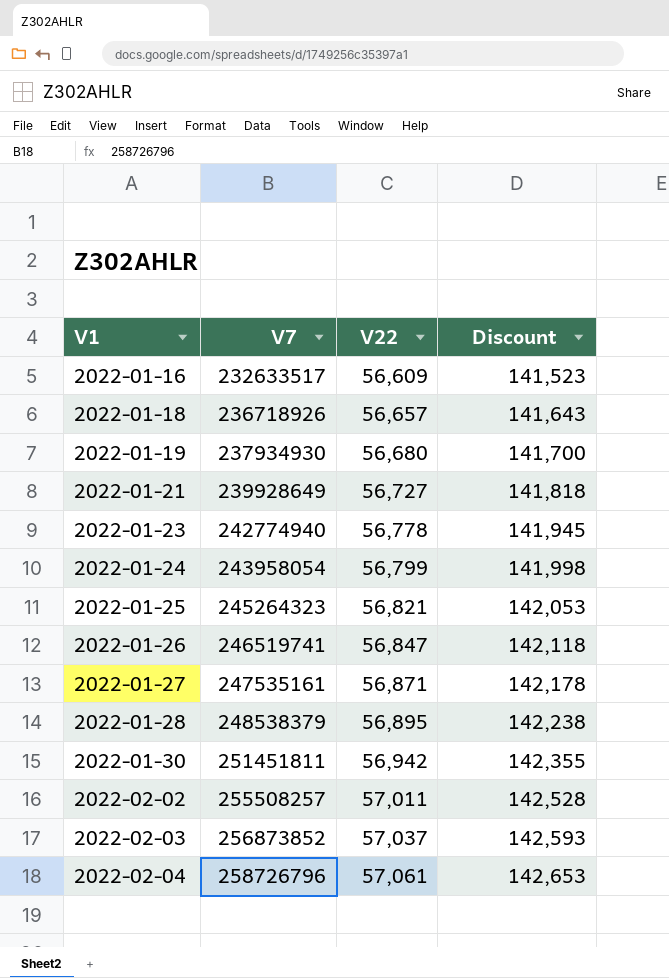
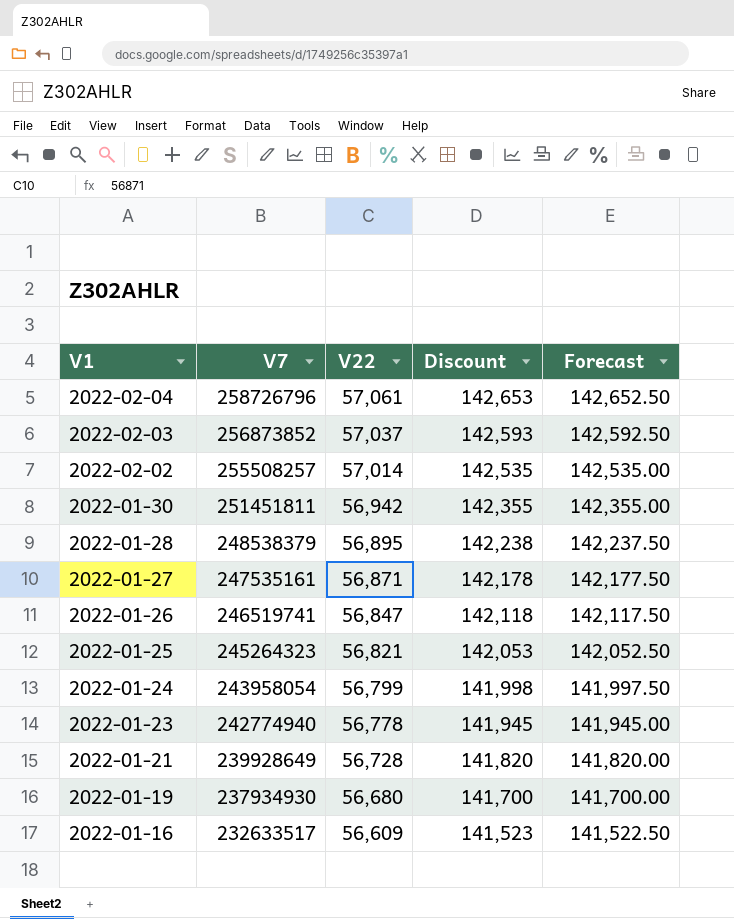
row order: V1 ascending -> V1 descending
column Forecast | formula: none -> [V22] * 2.5
row 2022-01-18: 236718926 | 56,657 | 141,643 -> none
2022-02-02 | V22: 57,011 -> 57,014
2022-02-02 | Discount: 142,528 -> 142,535
2022-01-21 | V22: 56,727 -> 56,728
2022-01-21 | Discount: 141,818 -> 141,820

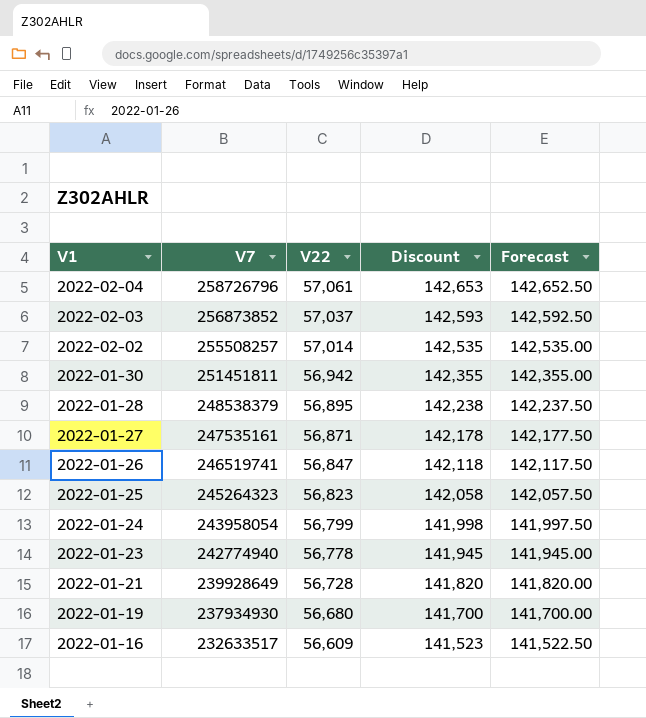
2022-01-25 | V22: 56,821 -> 56,823
2022-01-25 | Discount: 142,053 -> 142,058
2022-01-25 | Forecast: 142,052.50 -> 142,057.50

